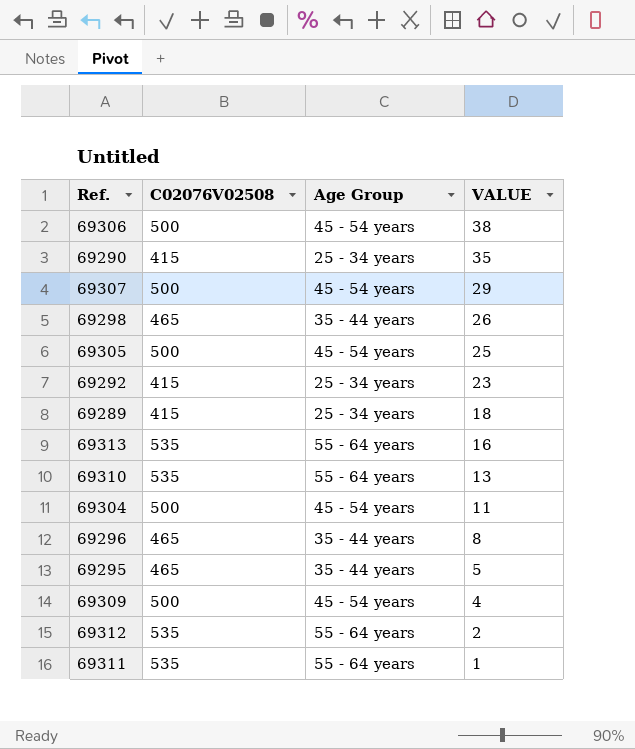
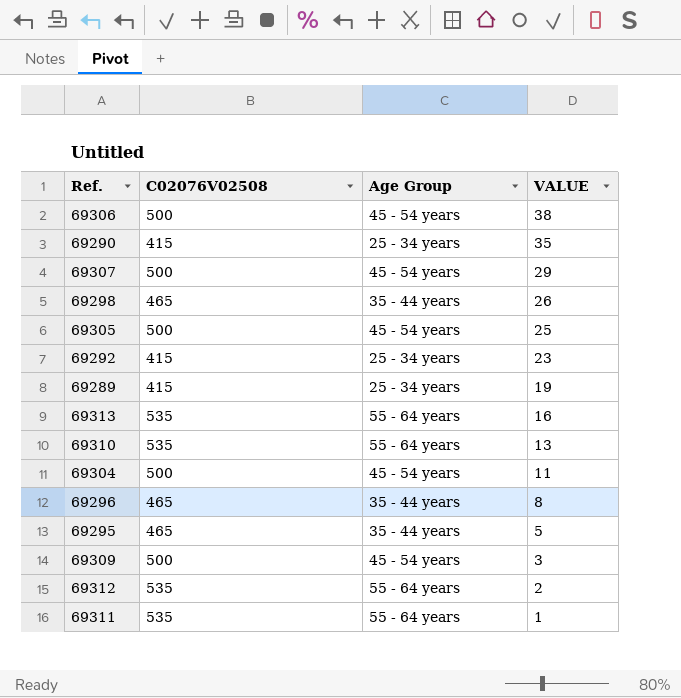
69289 | VALUE: 18 -> 19
69309 | VALUE: 4 -> 3

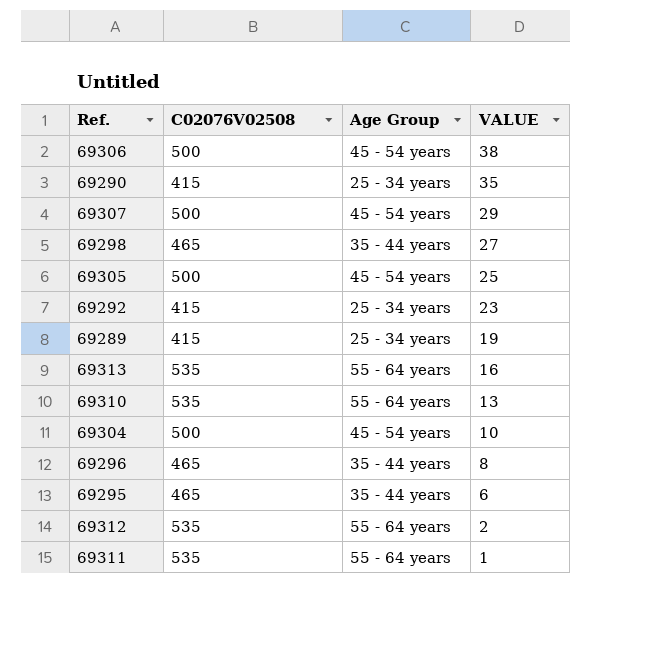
row 69309: 500 | 45 - 54 years | 3 -> none
69298 | VALUE: 26 -> 27
69304 | VALUE: 11 -> 10
69295 | VALUE: 5 -> 6

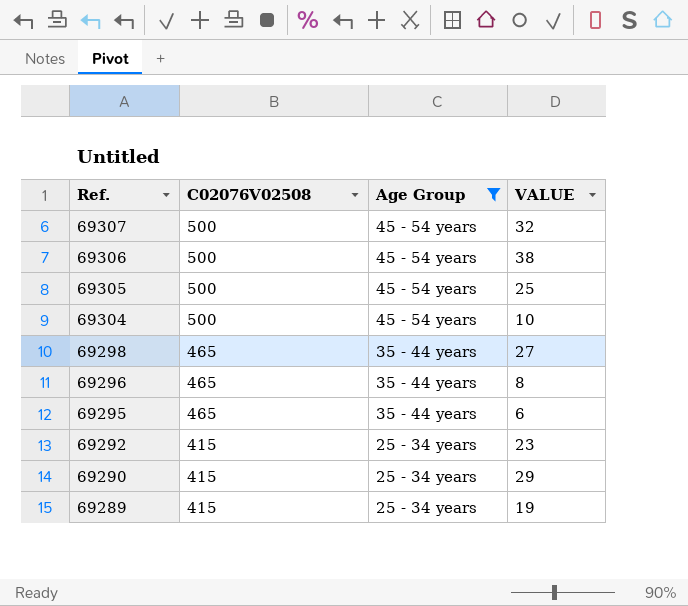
filter: none -> Age Group != 55 - 64 years
row order: VALUE descending -> Ref. descending
69307 | VALUE: 29 -> 32
69290 | VALUE: 35 -> 29

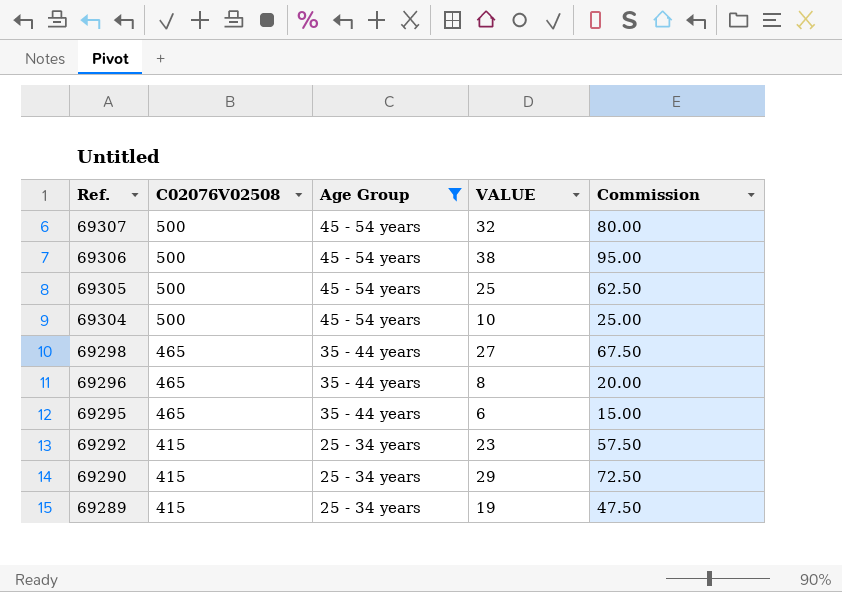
column Commission | formula: none -> [VALUE] * 2.5

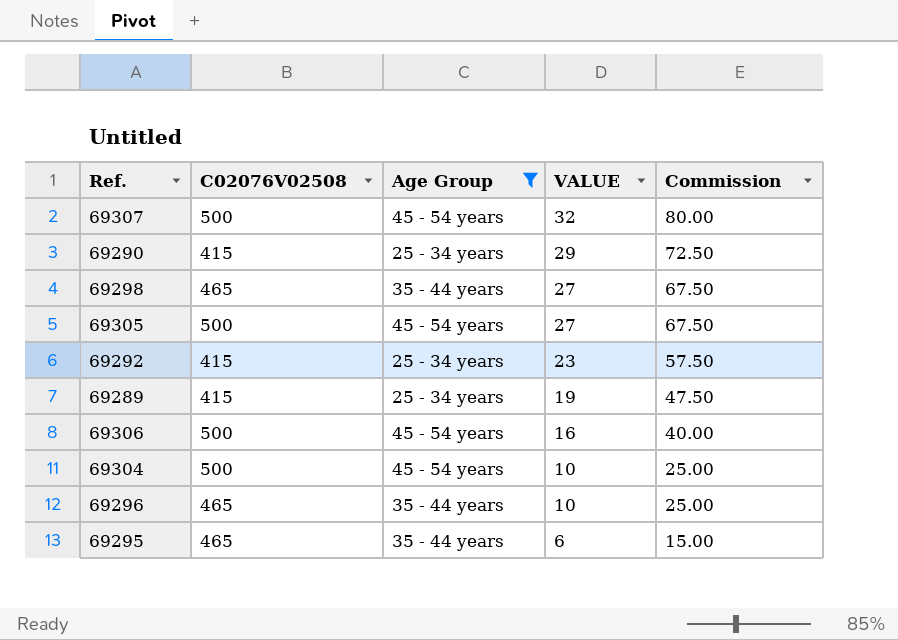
row order: Ref. descending -> VALUE descending
69305 | VALUE: 25 -> 27
69305 | Commission: 62.50 -> 67.50
69306 | VALUE: 38 -> 16
69306 | Commission: 95.00 -> 40.00
69296 | VALUE: 8 -> 10
69296 | Commission: 20.00 -> 25.00

